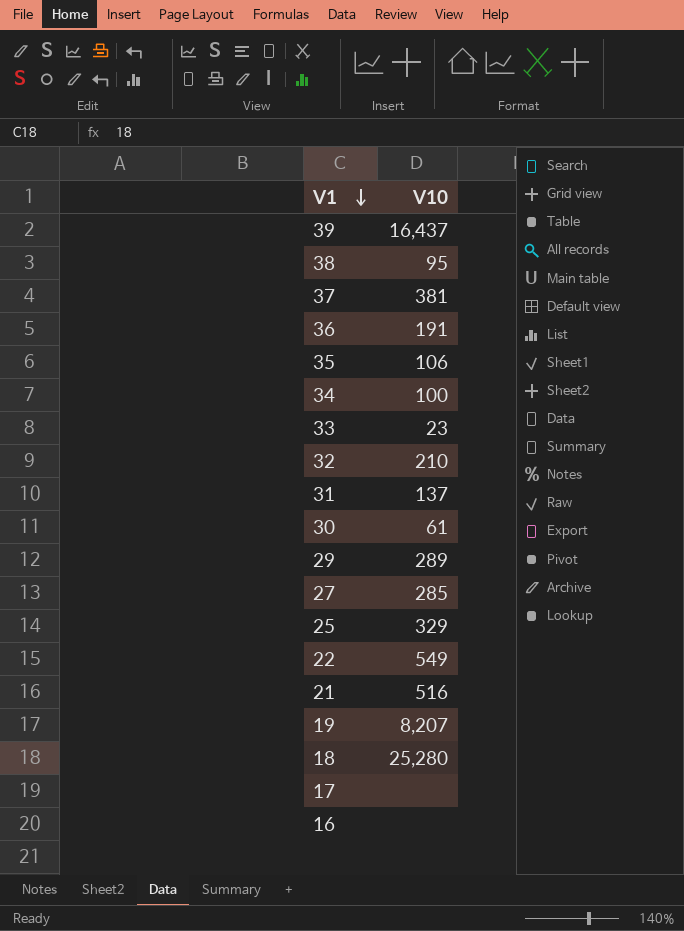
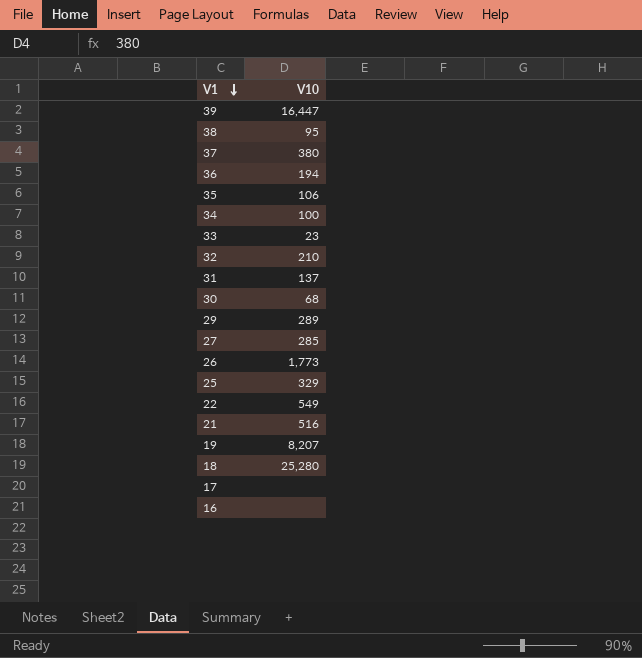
39 | V10: 16,437 -> 16,447
37 | V10: 381 -> 380
36 | V10: 191 -> 194
30 | V10: 61 -> 68
row 26: none -> 1,773

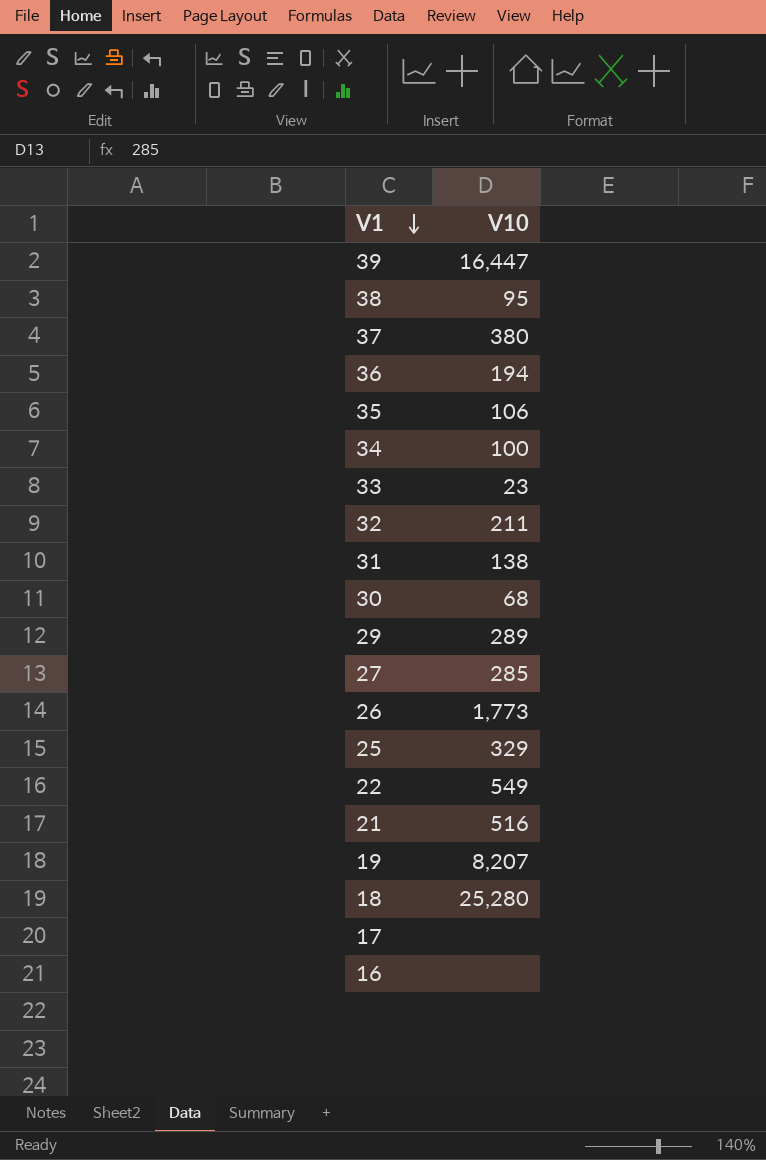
32 | V10: 210 -> 211
31 | V10: 137 -> 138

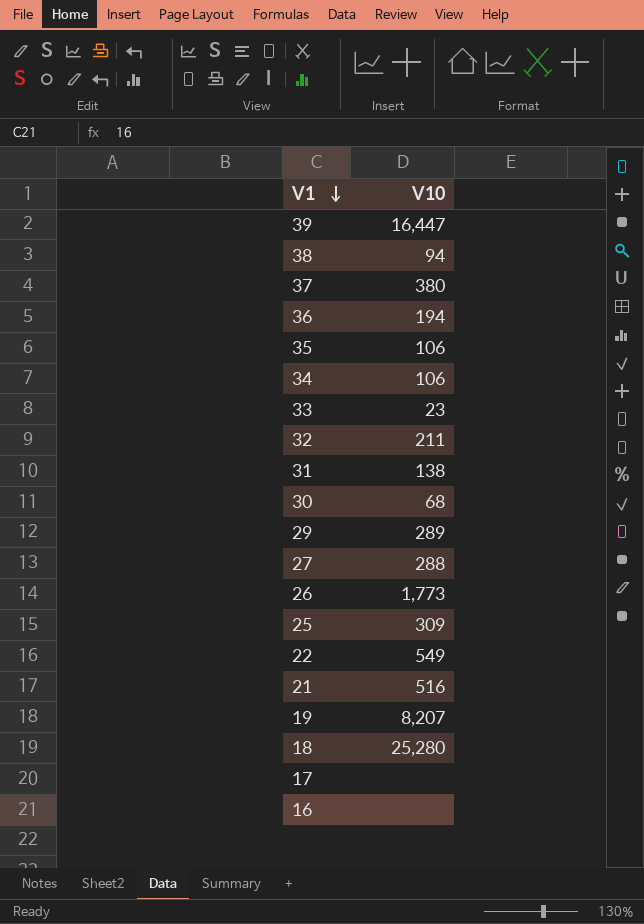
38 | V10: 95 -> 94
34 | V10: 100 -> 106
27 | V10: 285 -> 288
25 | V10: 329 -> 309

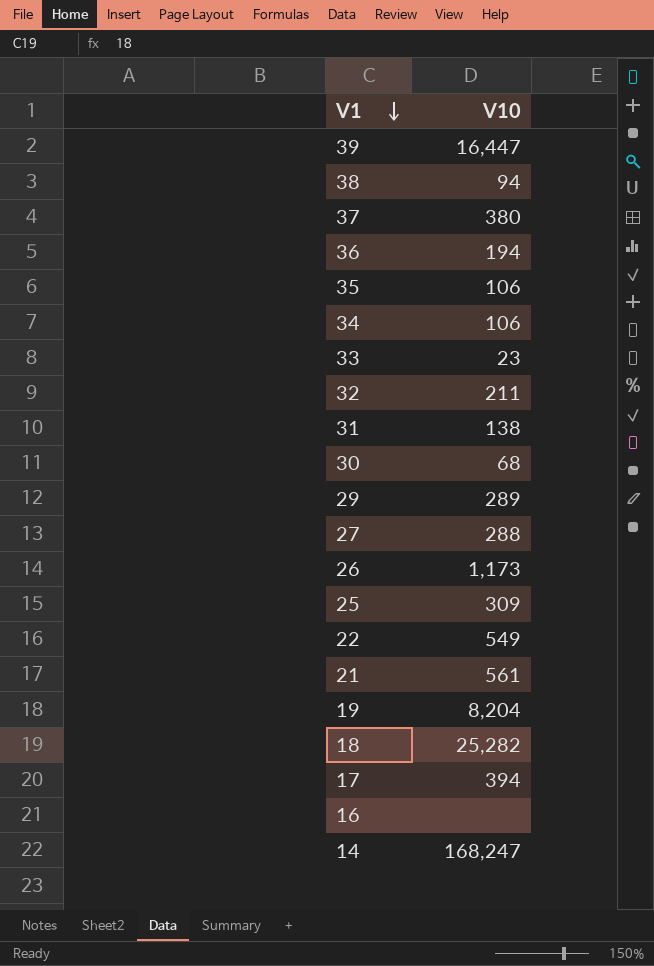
26 | V10: 1,773 -> 1,173
21 | V10: 516 -> 561
19 | V10: 8,207 -> 8,204
18 | V10: 25,280 -> 25,282
17 | V10: none -> 394
row 14: none -> 168,247

